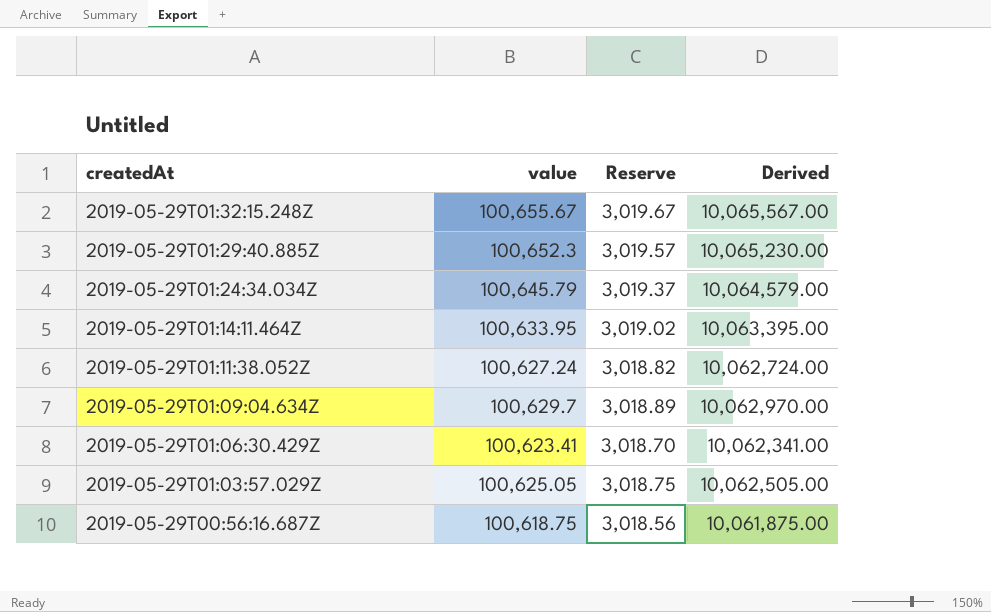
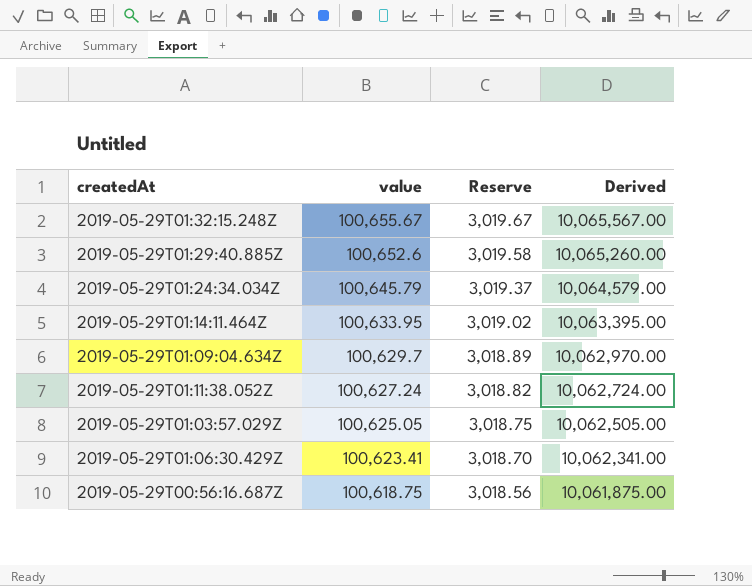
row order: createdAt descending -> value descending
2019-05-29T01:29:40.885Z | value: 100,652.3 -> 100,652.6
2019-05-29T01:29:40.885Z | Reserve: 3,019.57 -> 3,019.58
2019-05-29T01:29:40.885Z | Derived: 10,065,230.00 -> 10,065,260.00

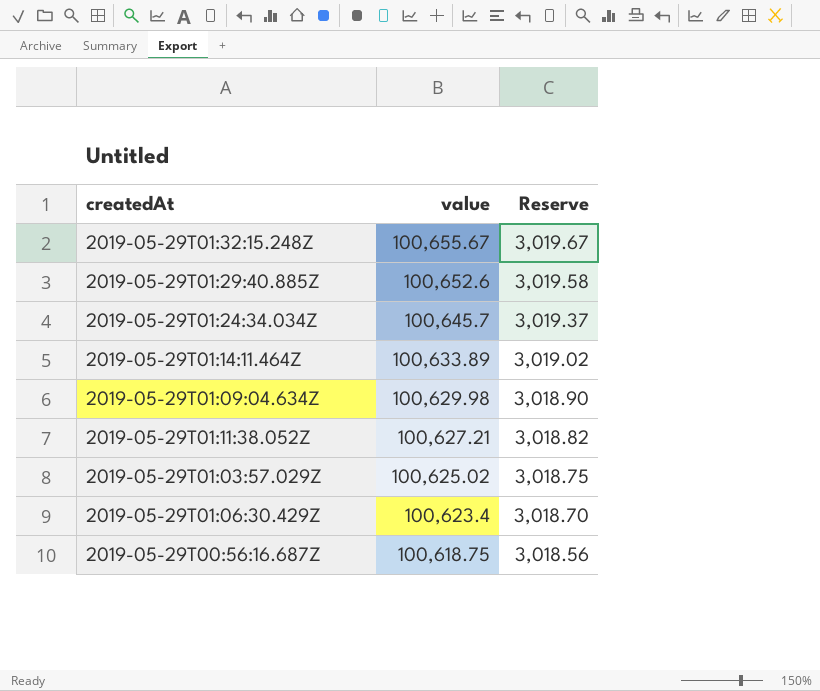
column Derived | formula: [value] * 100 -> none
2019-05-29T01:24:34.034Z | value: 100,645.79 -> 100,645.7
2019-05-29T01:14:11.464Z | value: 100,633.95 -> 100,633.89
2019-05-29T01:09:04.634Z | value: 100,629.7 -> 100,629.98
2019-05-29T01:09:04.634Z | Reserve: 3,018.89 -> 3,018.90
2019-05-29T01:11:38.052Z | value: 100,627.24 -> 100,627.21
2019-05-29T01:03:57.029Z | value: 100,625.05 -> 100,625.02
2019-05-29T01:06:30.429Z | value: 100,623.41 -> 100,623.4

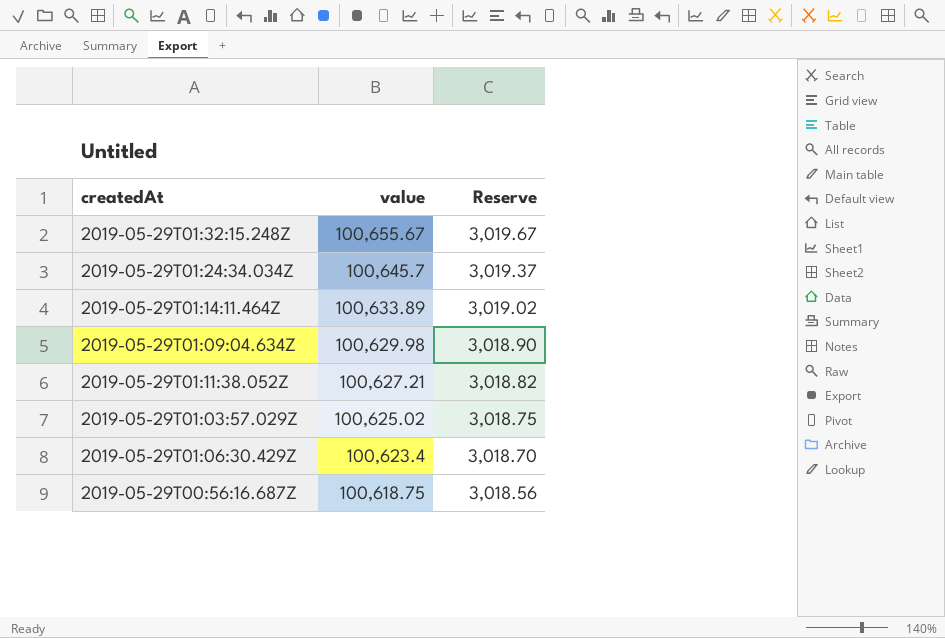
row 2019-05-29T01:29:40.885Z: 100,652.6 | 3,019.58 -> none

